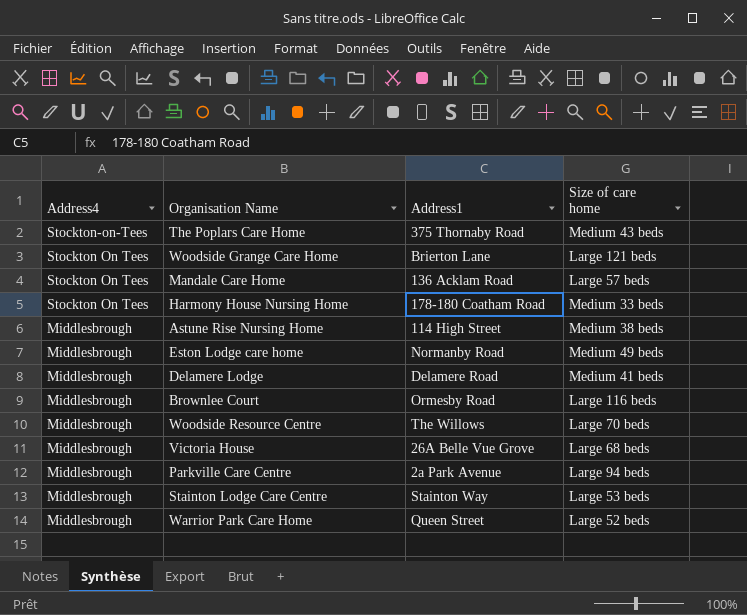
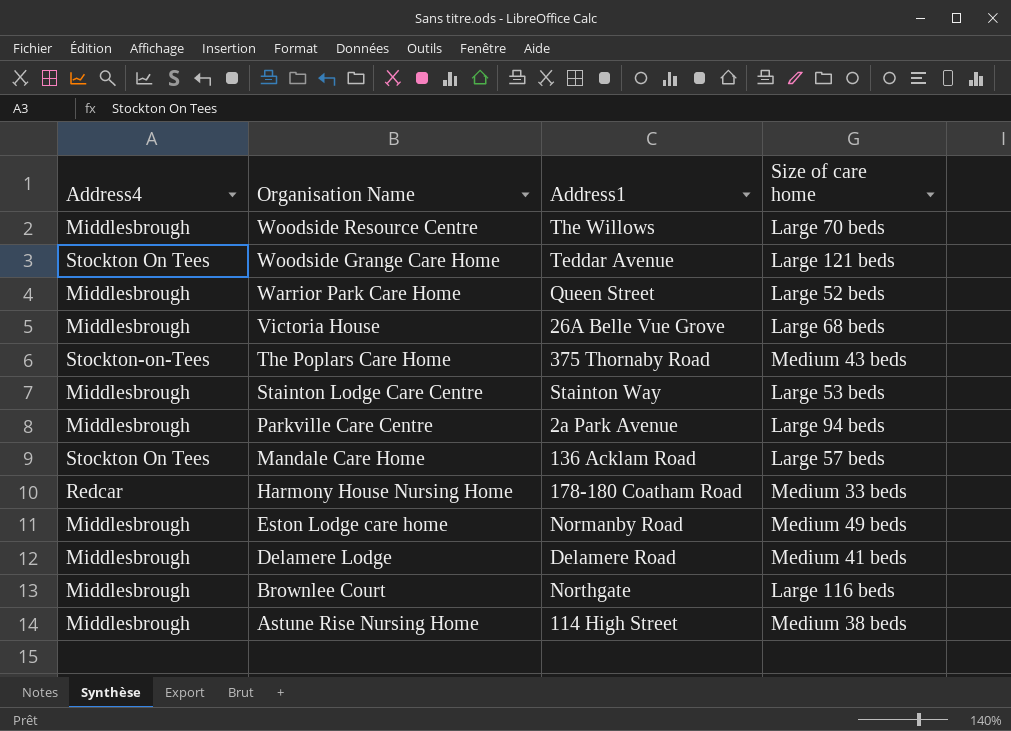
row order: Address4 descending -> Organisation Name descending
Woodside Grange Care Home | Address1: Brierton Lane -> Teddar Avenue
Harmony House Nursing Home | Address4: Stockton On Tees -> Redcar
Brownlee Court | Address1: Ormesby Road -> Northgate

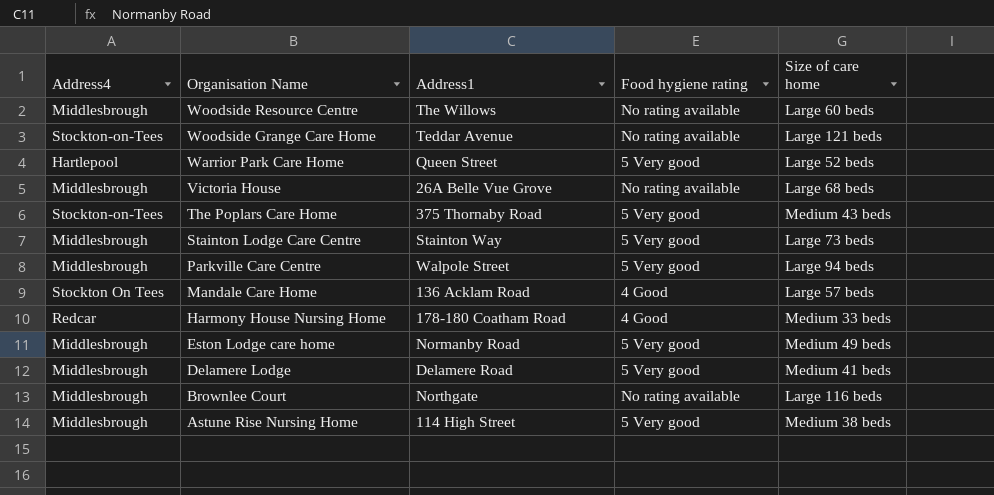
column Food hygiene rating | position: none -> 4
Woodside Resource Centre | Size of care home: Large 70 beds -> Large 60 beds
Woodside Grange Care Home | Address4: Stockton On Tees -> Stockton-on-Tees
Warrior Park Care Home | Address4: Middlesbrough -> Hartlepool
Stainton Lodge Care Centre | Size of care home: Large 53 beds -> Large 73 beds
Parkville Care Centre | Address1: 2a Park Avenue -> Walpole Street

